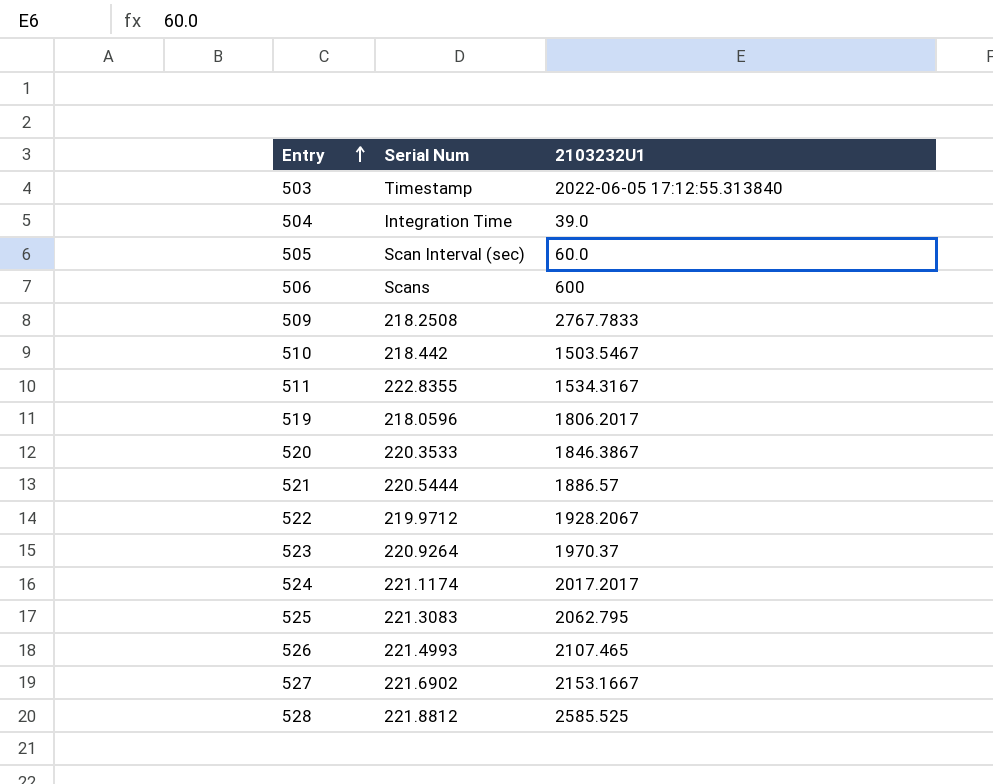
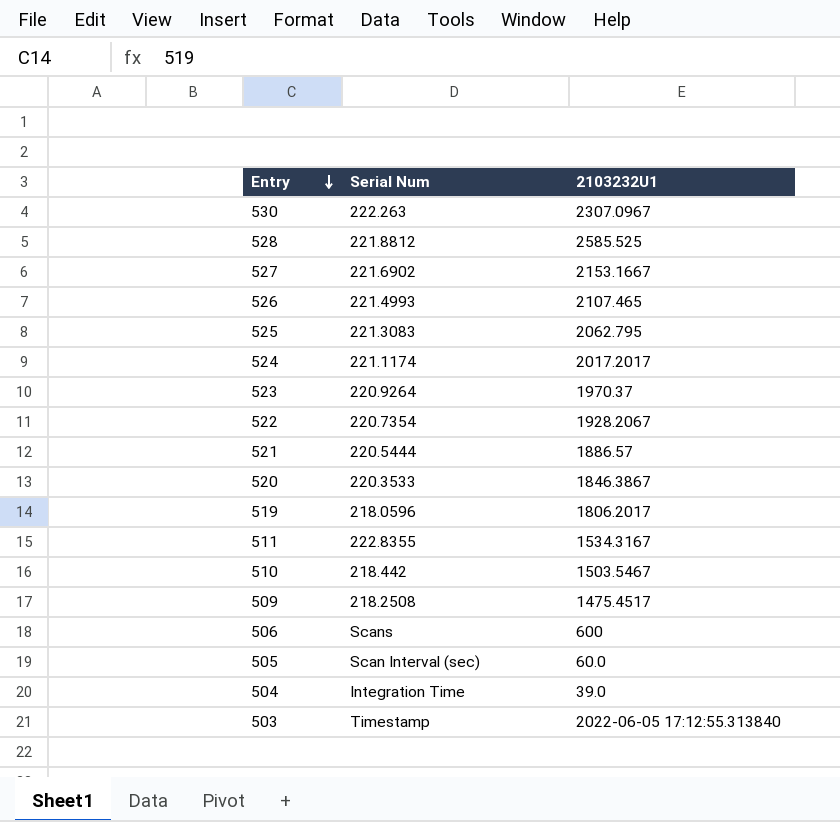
row order: Entry ascending -> Entry descending
row 530: none -> 222.263 | 2307.0967
522 | Serial Num: 219.9712 -> 220.7354
509 | 2103232U1: 2767.7833 -> 1475.4517

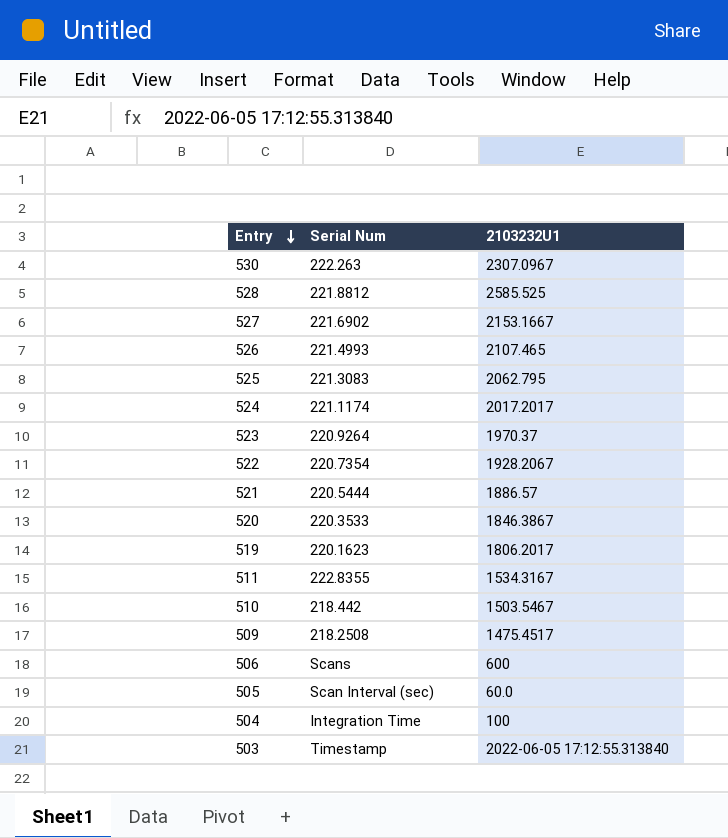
519 | Serial Num: 218.0596 -> 220.1623
504 | 2103232U1: 39.0 -> 100

